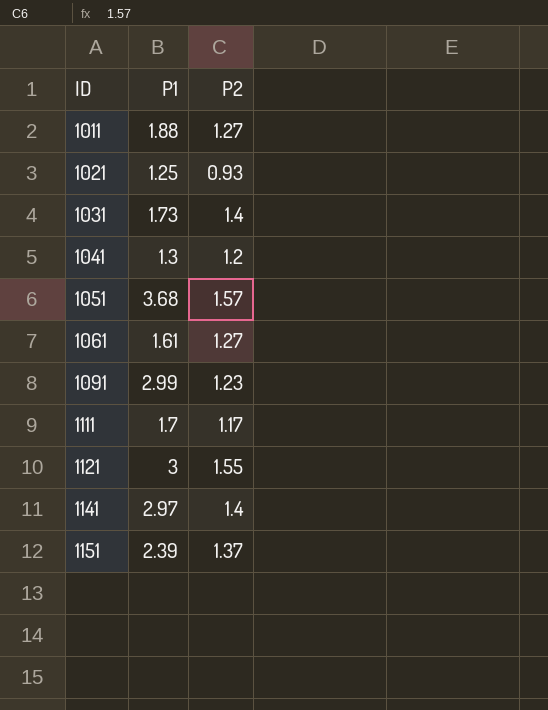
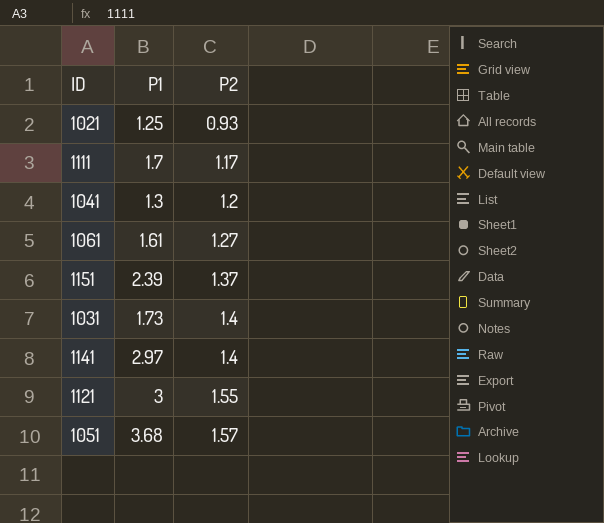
row order: ID ascending -> P2 ascending
row 1011: 1.88 | 1.27 -> none
row 1091: 2.99 | 1.23 -> none

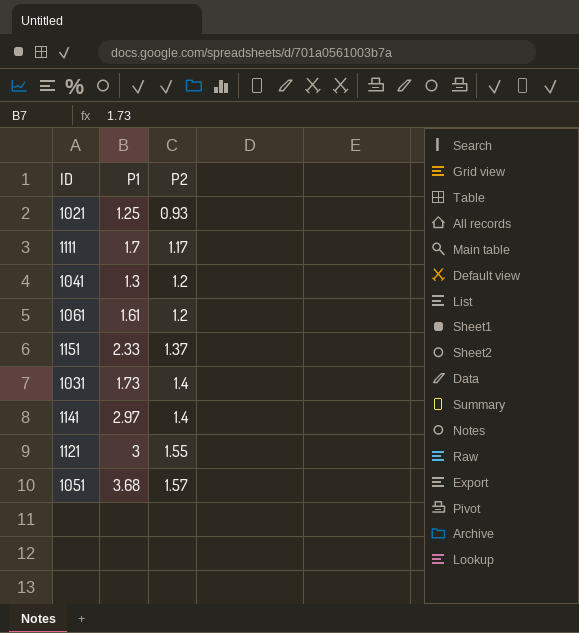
1061 | P2: 1.27 -> 1.2
1151 | P1: 2.39 -> 2.33

